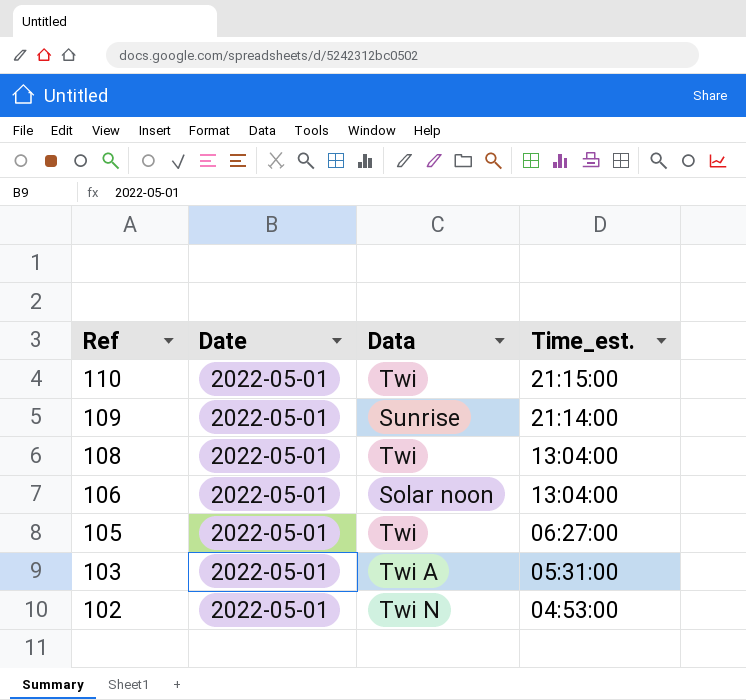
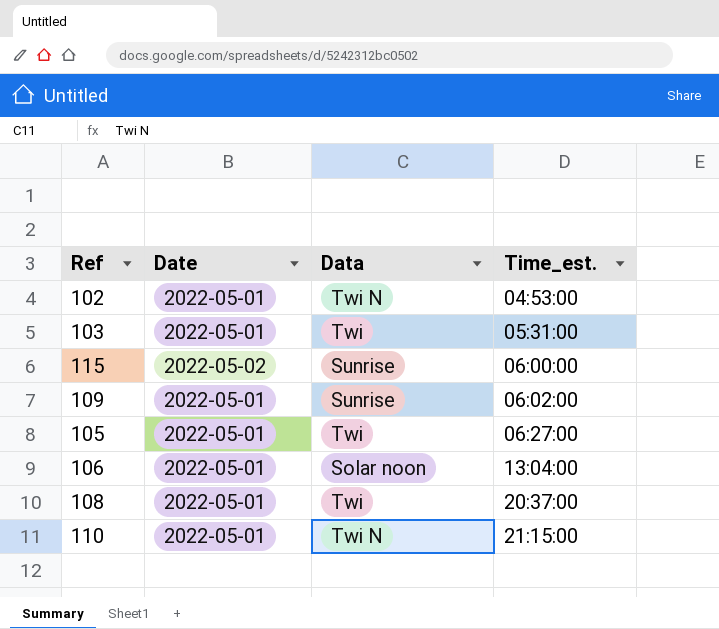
row order: Ref descending -> Time_est. ascending
103 | Data: Twi A -> Twi
row 115: none -> 2022-05-02 | Sunrise | 06:00:00
109 | Time_est.: 21:14:00 -> 06:02:00
108 | Time_est.: 13:04:00 -> 20:37:00
110 | Data: Twi -> Twi N

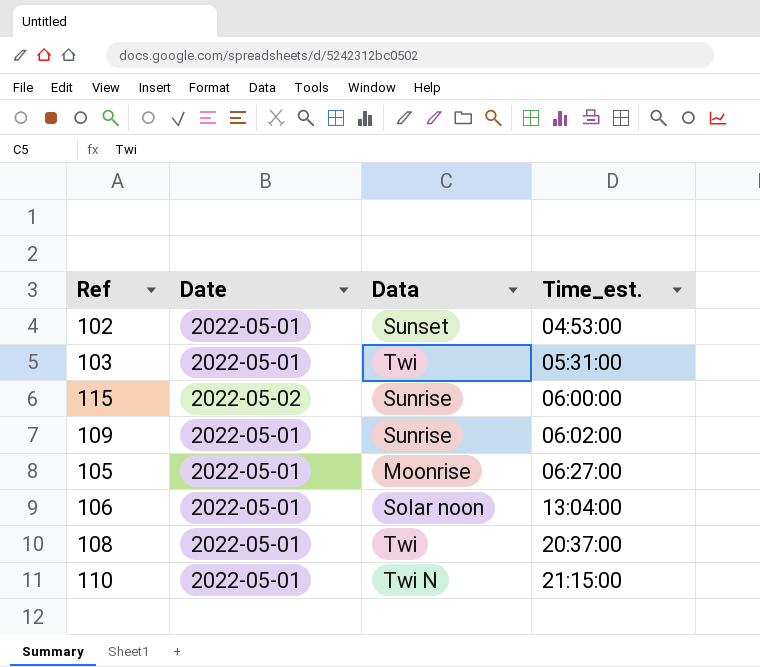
102 | Data: Twi N -> Sunset
105 | Data: Twi -> Moonrise

